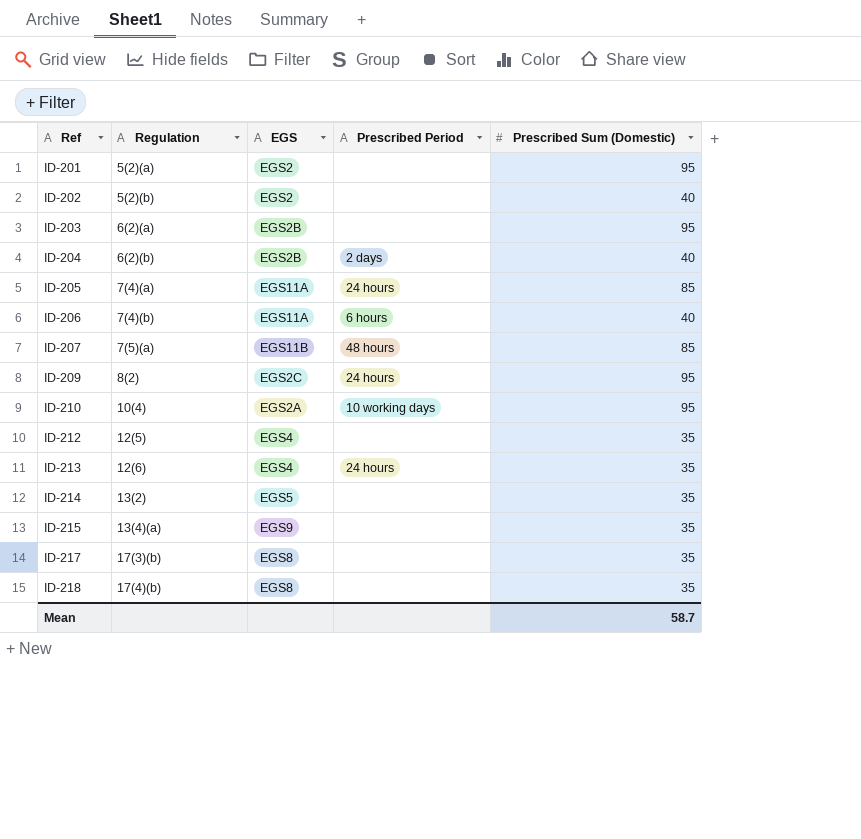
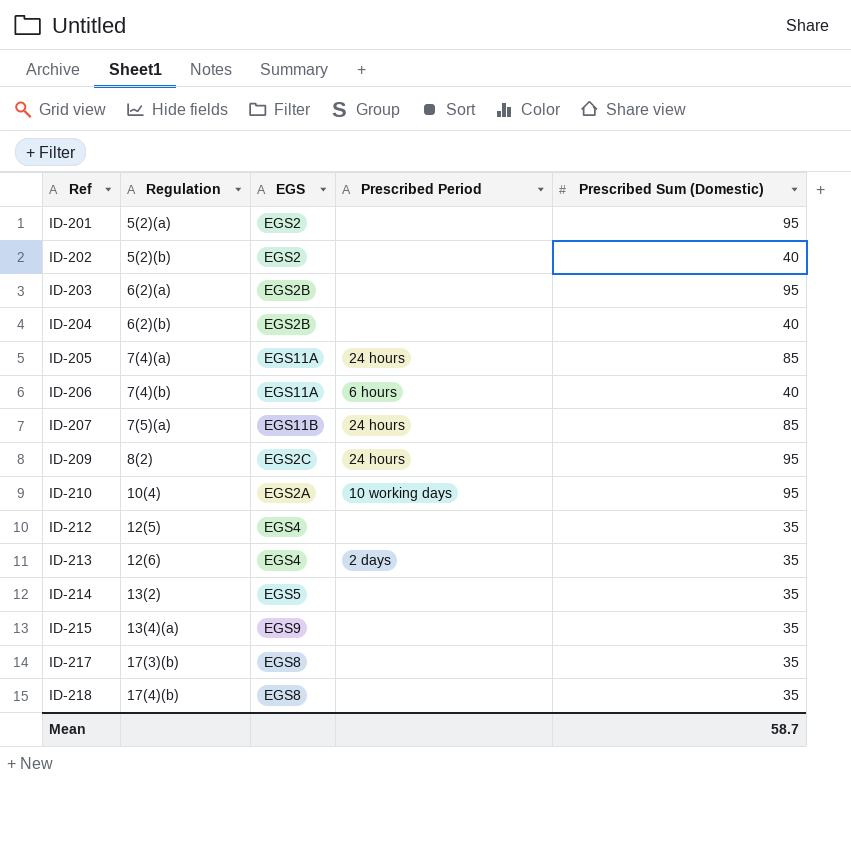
ID-204 | Prescribed Period: 2 days -> none
ID-207 | Prescribed Period: 48 hours -> 24 hours
ID-213 | Prescribed Period: 24 hours -> 2 days

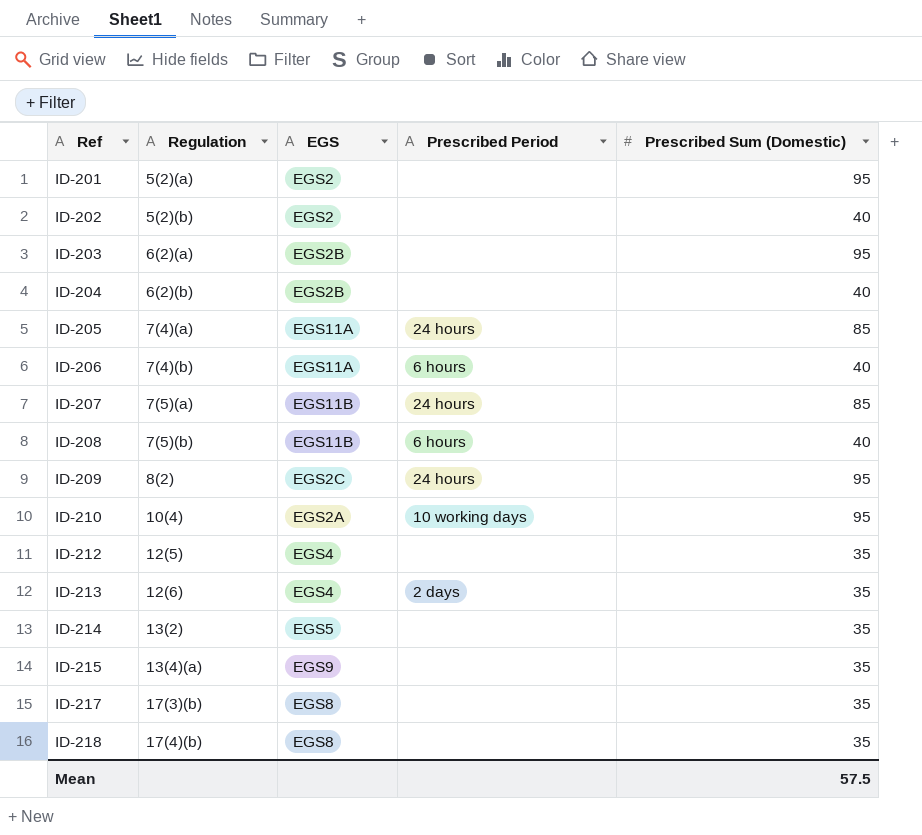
row ID-208: none -> 7(5)(b) | EGS11B | 6 hours | 40
Mean | Prescribed Sum (Domestic): 58.7 -> 57.5

